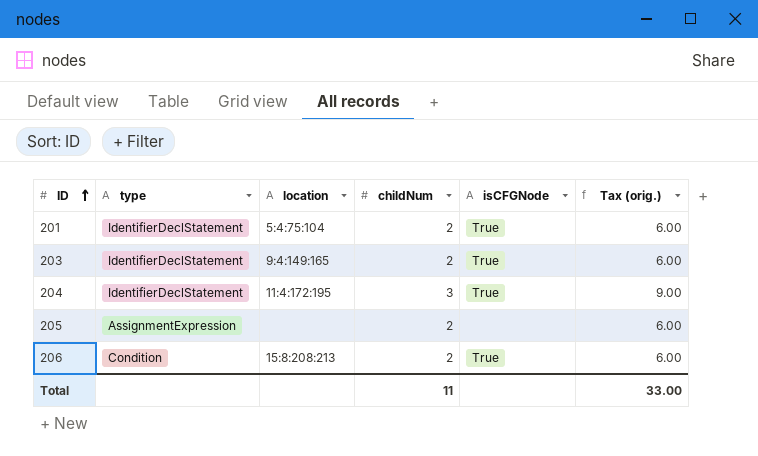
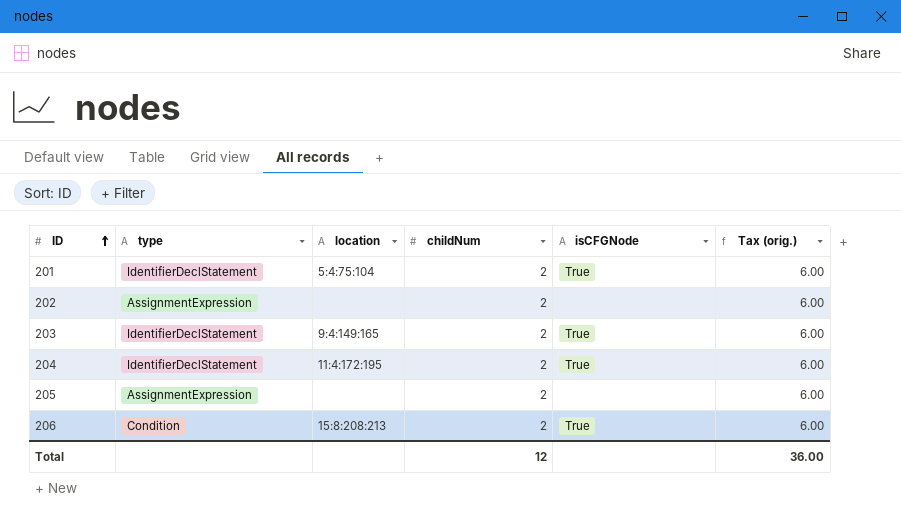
row 202: none -> AssignmentExpression | none | 2 | none | 6.00
204 | childNum: 3 -> 2
204 | Tax (orig.): 9.00 -> 6.00
Total | childNum: 11 -> 12
Total | Tax (orig.): 33.00 -> 36.00

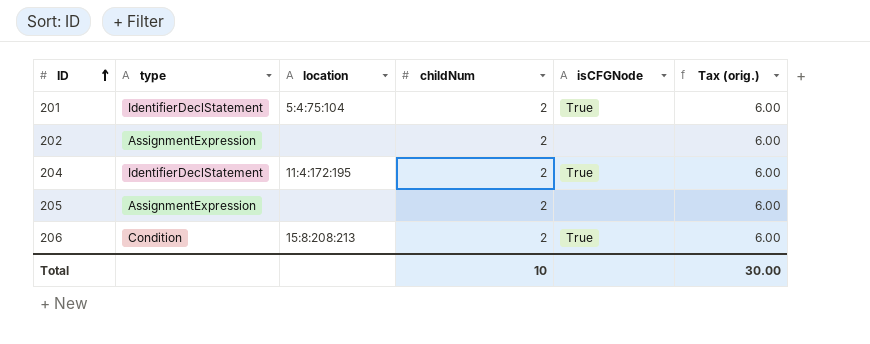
row 203: IdentifierDeclStatement | 9:4:149:165 | 2 | True | 6.00 -> none
Total | childNum: 12 -> 10
Total | Tax (orig.): 36.00 -> 30.00

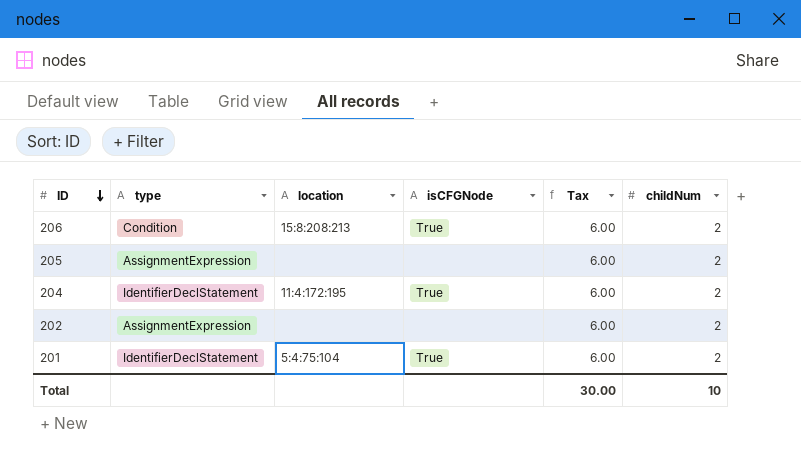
row order: ID ascending -> ID descending
column name: Tax (orig.) -> Tax
column childNum | position: 4 -> 6

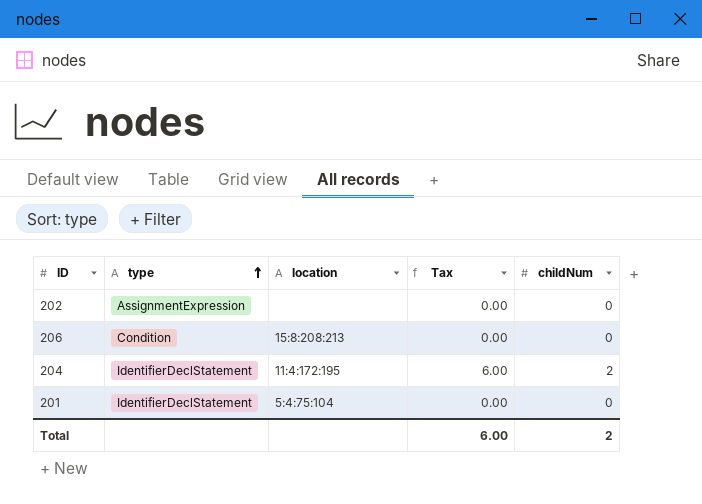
row order: ID descending -> type ascending
column isCFGNode | position: 4 -> none
row 205: AssignmentExpression | none | none | 6.00 | 2 -> none
202 | Tax: 6.00 -> 0.00
202 | childNum: 2 -> 0
206 | Tax: 6.00 -> 0.00
206 | childNum: 2 -> 0
201 | Tax: 6.00 -> 0.00
201 | childNum: 2 -> 0
Total | Tax: 30.00 -> 6.00
Total | childNum: 10 -> 2

